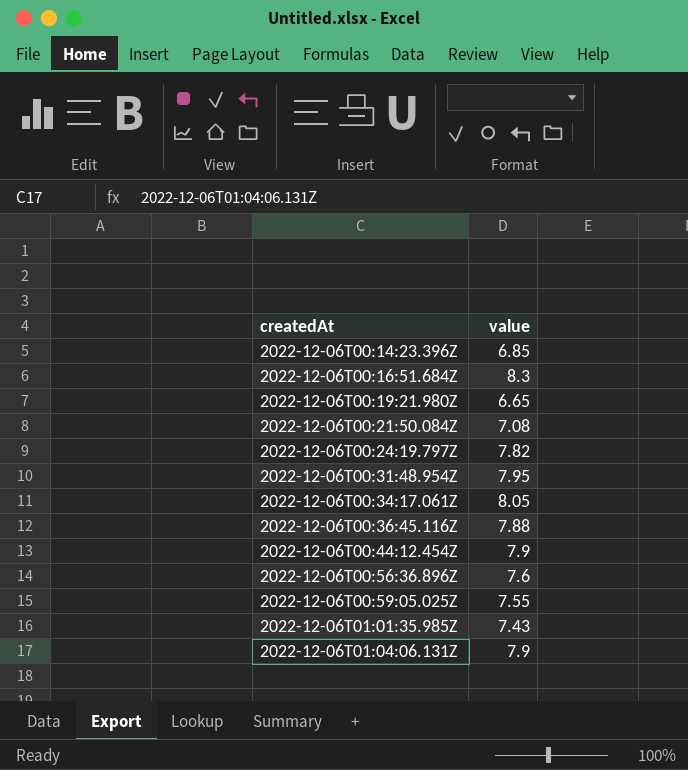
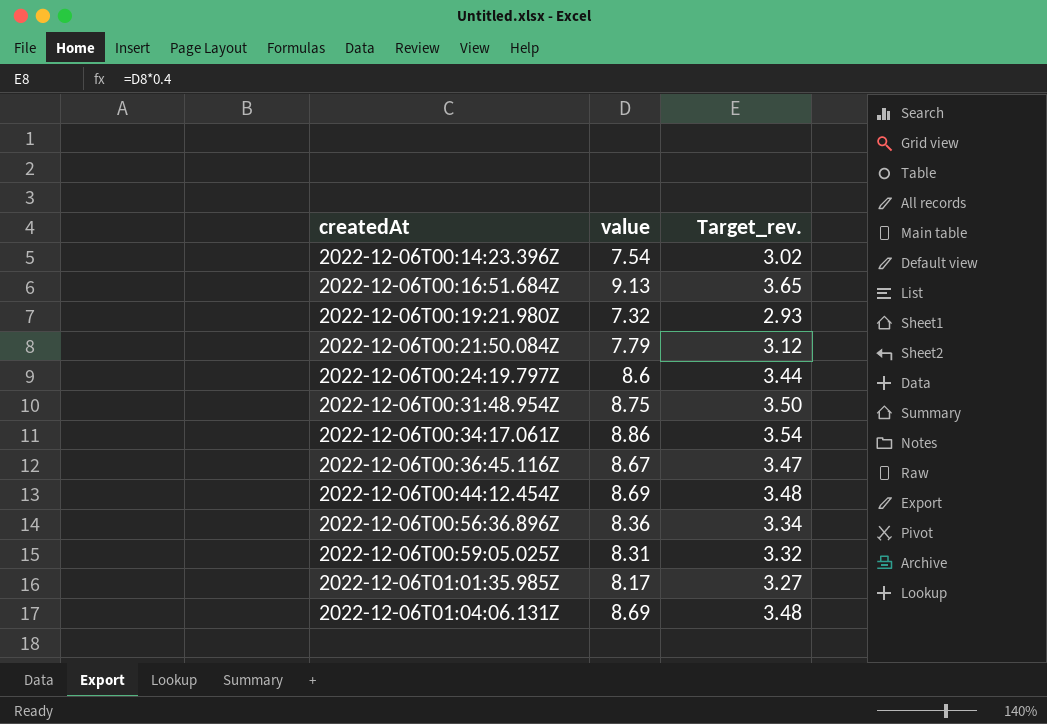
column Target_rev. | formula: none -> [value] * 0.4
2022-12-06T00:14:23.396Z | value: 6.85 -> 7.54
2022-12-06T00:16:51.684Z | value: 8.3 -> 9.13
2022-12-06T00:19:21.980Z | value: 6.65 -> 7.32
2022-12-06T00:21:50.084Z | value: 7.08 -> 7.79
2022-12-06T00:24:19.797Z | value: 7.82 -> 8.6
2022-12-06T00:31:48.954Z | value: 7.95 -> 8.75
2022-12-06T00:34:17.061Z | value: 8.05 -> 8.86
2022-12-06T00:36:45.116Z | value: 7.88 -> 8.67
2022-12-06T00:44:12.454Z | value: 7.9 -> 8.69
2022-12-06T00:56:36.896Z | value: 7.6 -> 8.36
2022-12-06T00:59:05.025Z | value: 7.55 -> 8.31
2022-12-06T01:01:35.985Z | value: 7.43 -> 8.17
2022-12-06T01:04:06.131Z | value: 7.9 -> 8.69

